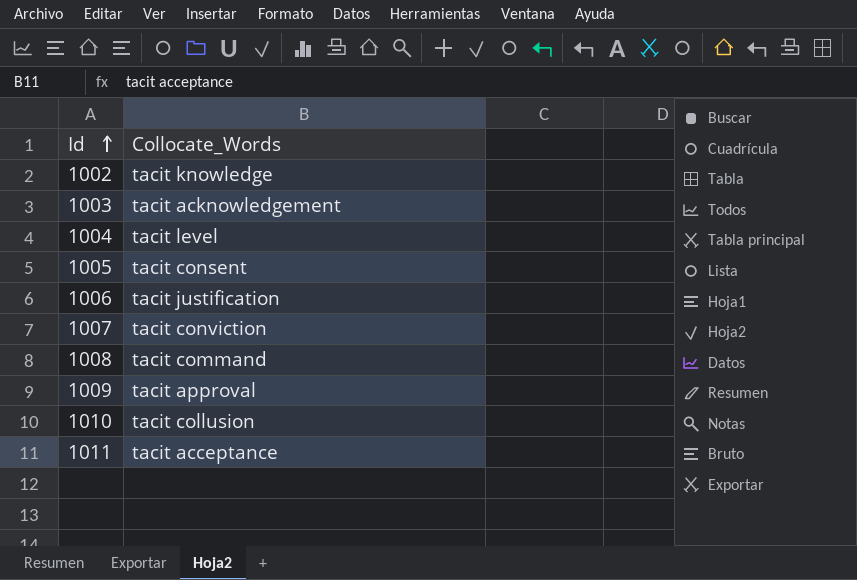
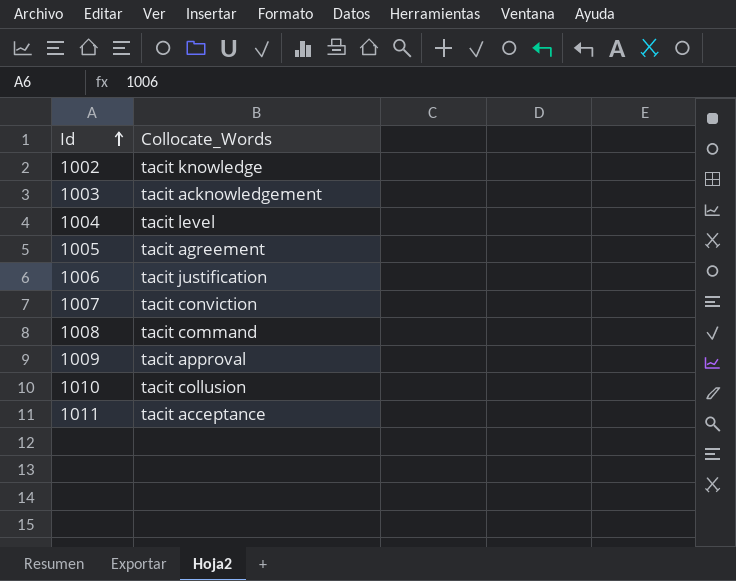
1005 | Collocate_Words: tacit consent -> tacit agreement

